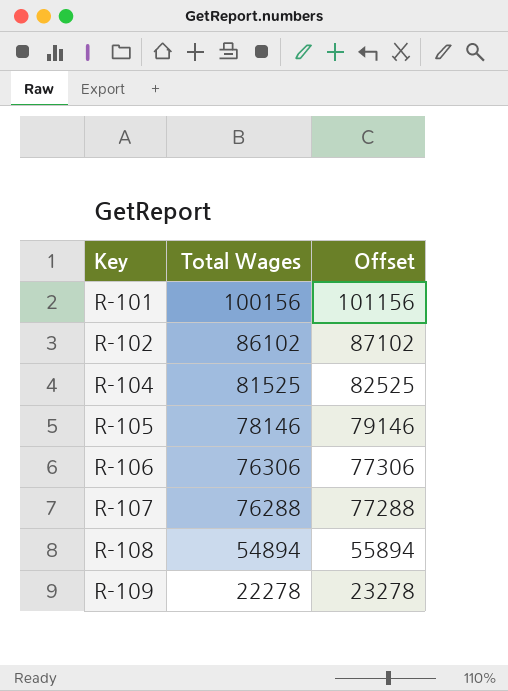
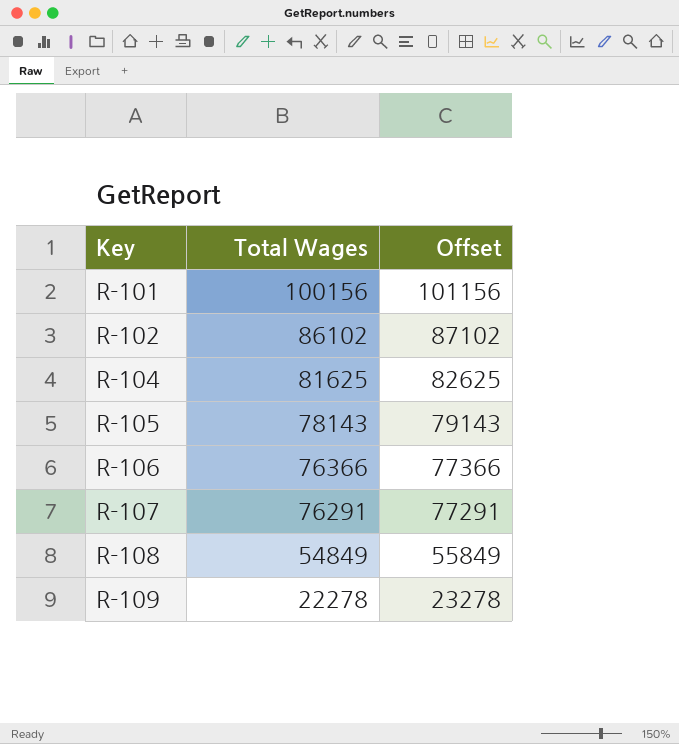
R-104 | Total Wages: 81525 -> 81625
R-104 | Offset: 82525 -> 82625
R-105 | Total Wages: 78146 -> 78143
R-105 | Offset: 79146 -> 79143
R-106 | Total Wages: 76306 -> 76366
R-106 | Offset: 77306 -> 77366
R-107 | Total Wages: 76288 -> 76291
R-107 | Offset: 77288 -> 77291
R-108 | Total Wages: 54894 -> 54849
R-108 | Offset: 55894 -> 55849

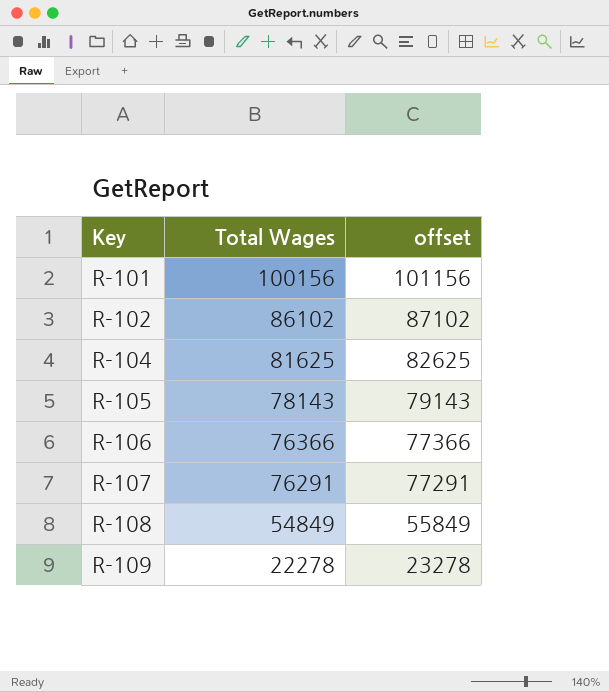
column name: Offset -> offset

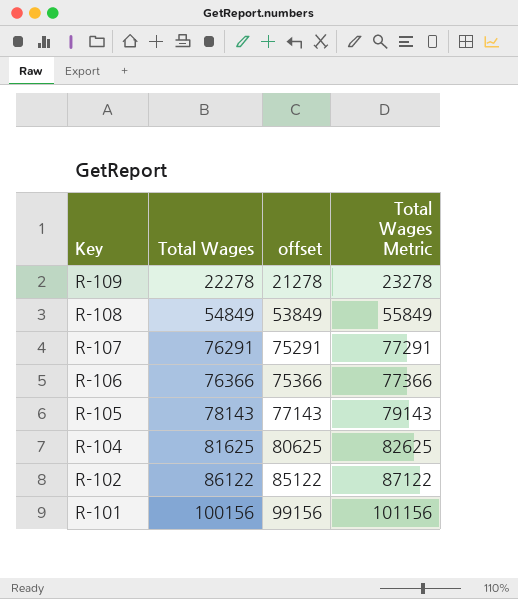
row order: Key ascending -> Key descending
column offset | formula: [Total Wages] + 1000 -> [Total Wages] - 1000
column Total Wages Metric | formula: none -> [Total Wages] + 1000
R-102 | Total Wages: 86102 -> 86122

